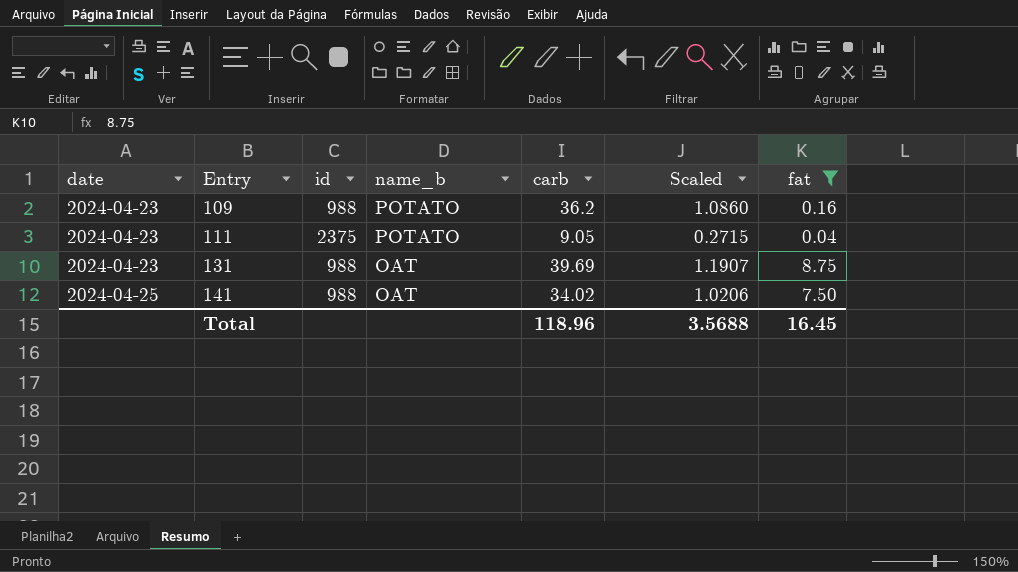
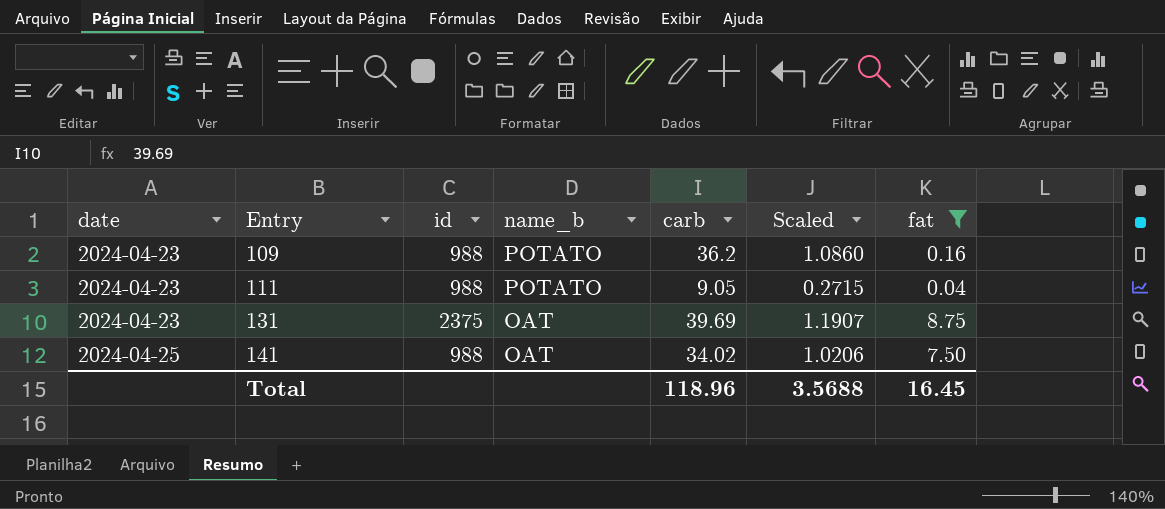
111 | id: 2375 -> 988
131 | id: 988 -> 2375

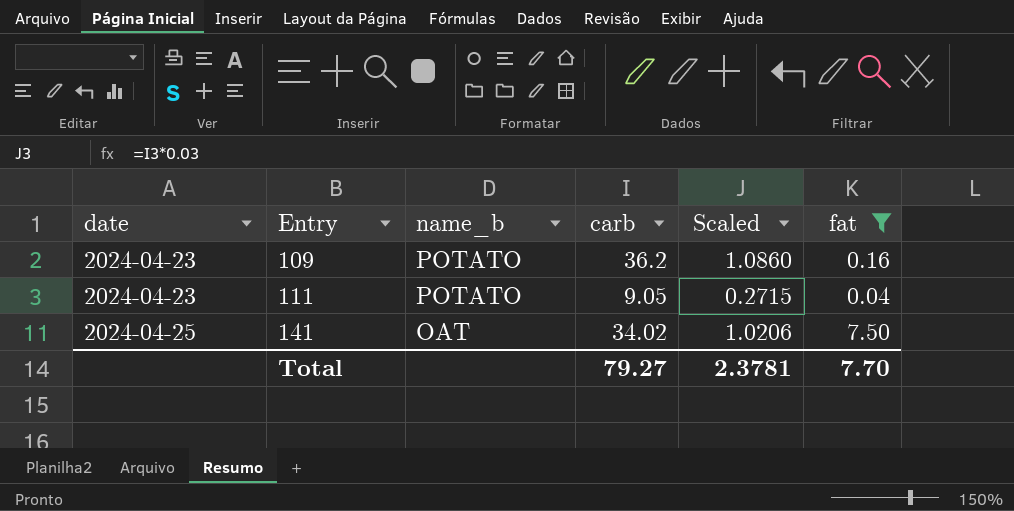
column id | position: 3 -> none
row 131: 2024-04-23 | 2375 | OAT | 39.69 | 1.1907 | 8.75 -> none
Total | carb: 118.96 -> 79.27
Total | Scaled: 3.5688 -> 2.3781
Total | fat: 16.45 -> 7.70

